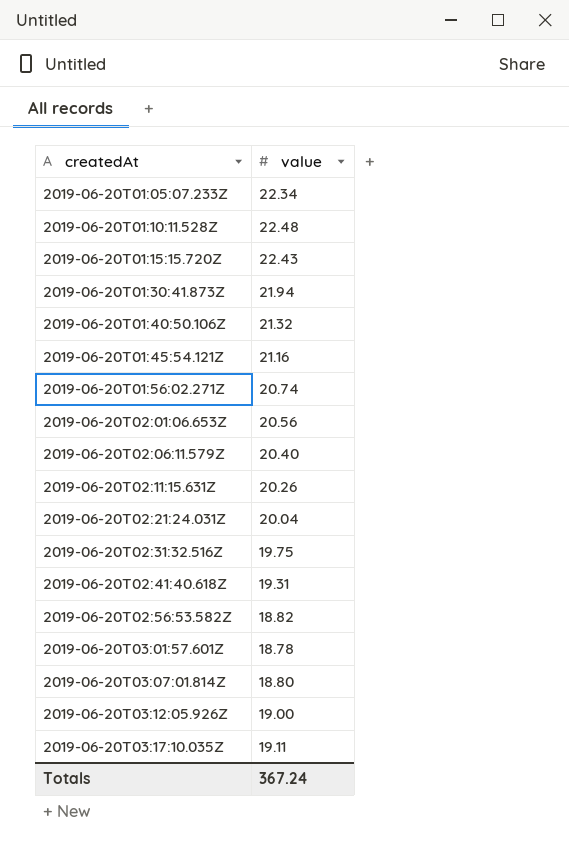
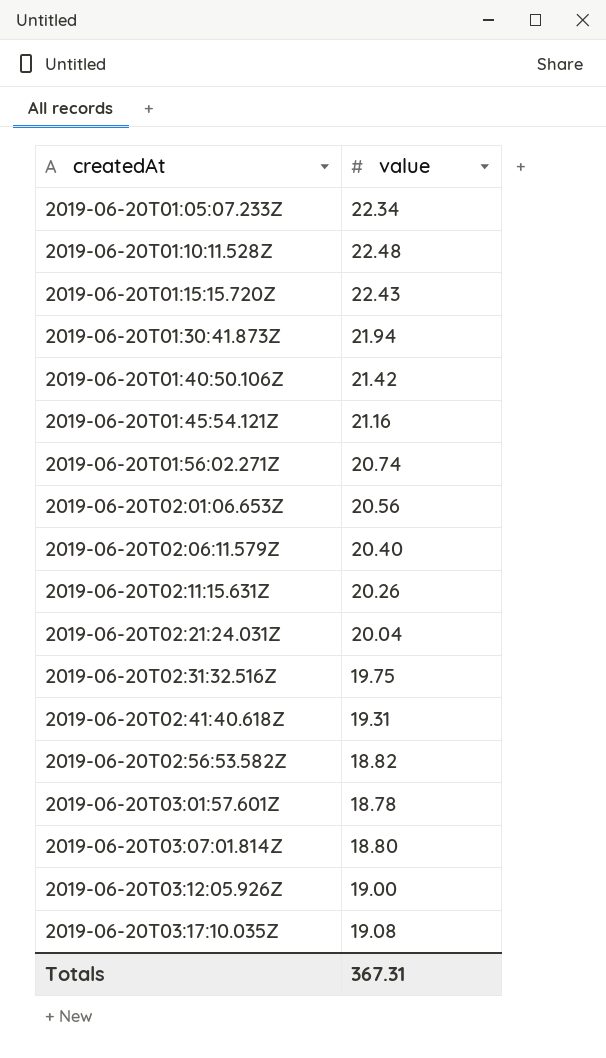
2019-06-20T01:40:50.106Z | value: 21.32 -> 21.42
2019-06-20T03:17:10.035Z | value: 19.11 -> 19.08
Totals | value: 367.24 -> 367.31

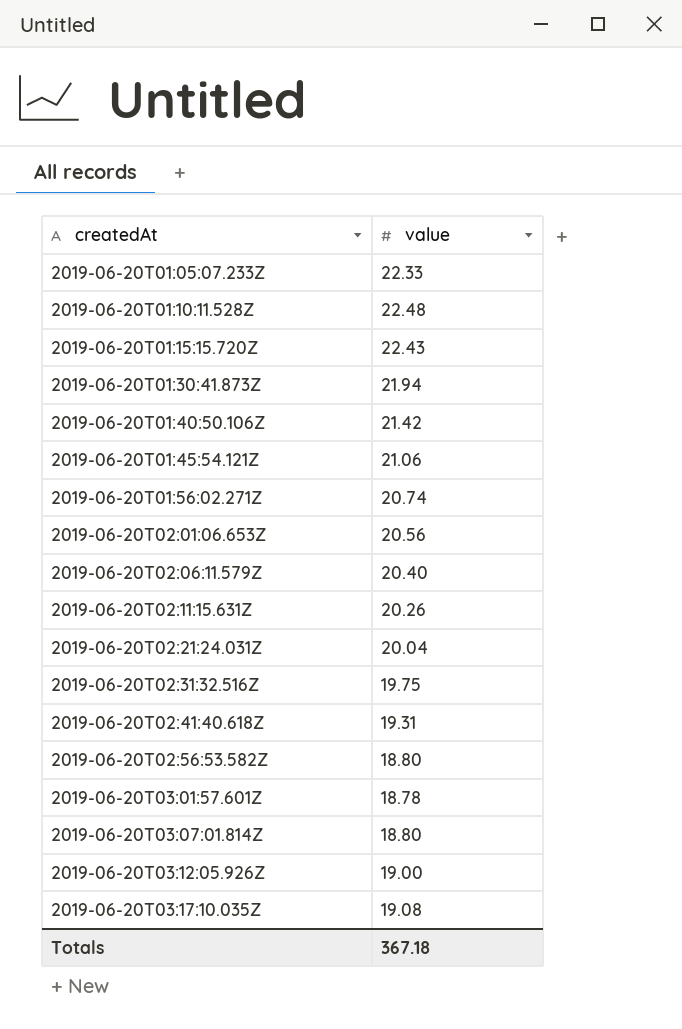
2019-06-20T01:05:07.233Z | value: 22.34 -> 22.33
2019-06-20T01:45:54.121Z | value: 21.16 -> 21.06
2019-06-20T02:56:53.582Z | value: 18.82 -> 18.80
Totals | value: 367.31 -> 367.18

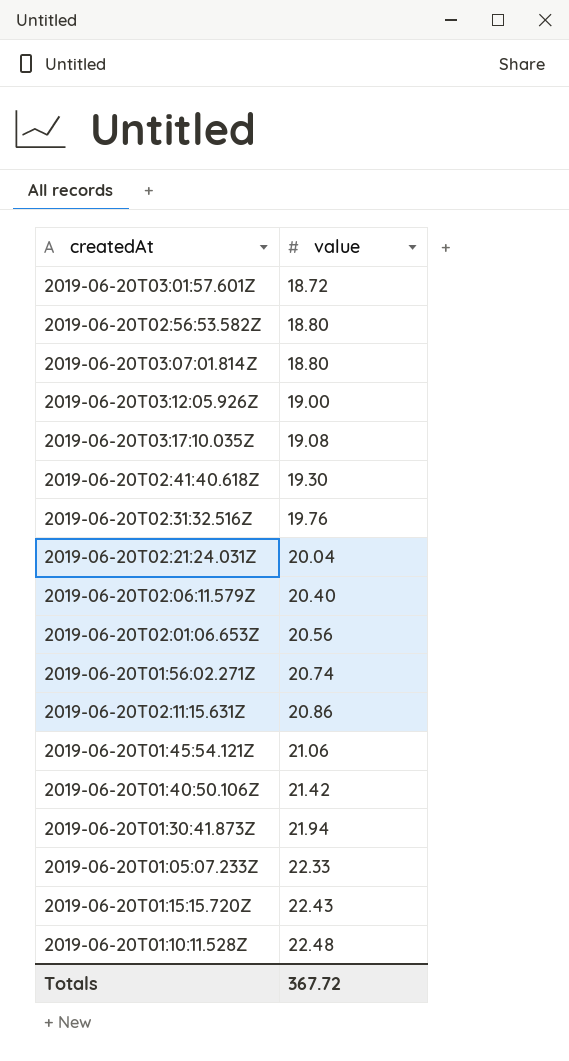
row order: createdAt ascending -> value ascending
2019-06-20T03:01:57.601Z | value: 18.78 -> 18.72
2019-06-20T02:41:40.618Z | value: 19.31 -> 19.30
2019-06-20T02:31:32.516Z | value: 19.75 -> 19.76
2019-06-20T02:11:15.631Z | value: 20.26 -> 20.86
Totals | value: 367.18 -> 367.72

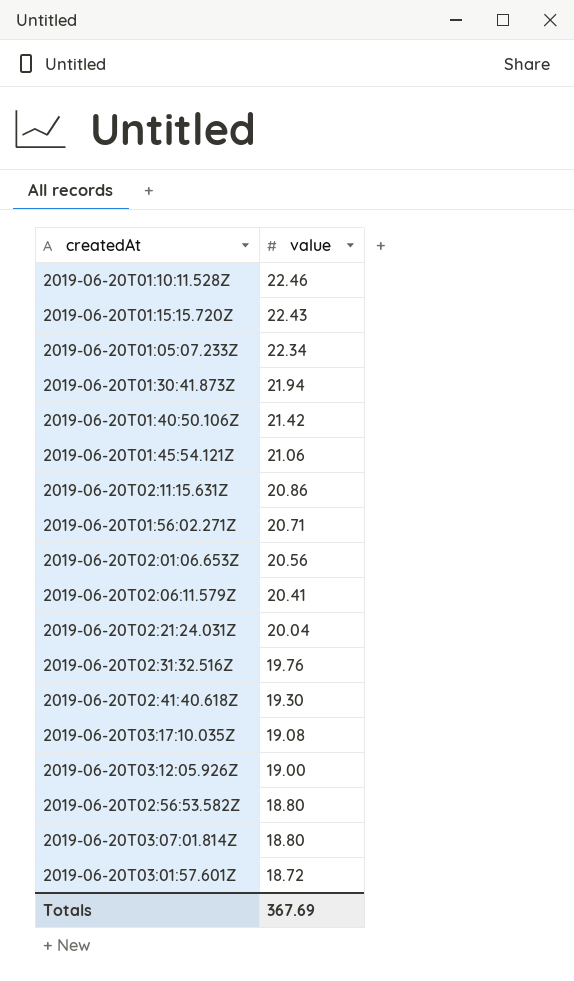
row order: value ascending -> value descending
2019-06-20T01:10:11.528Z | value: 22.48 -> 22.46
2019-06-20T01:05:07.233Z | value: 22.33 -> 22.34
2019-06-20T01:56:02.271Z | value: 20.74 -> 20.71
2019-06-20T02:06:11.579Z | value: 20.40 -> 20.41
Totals | value: 367.72 -> 367.69

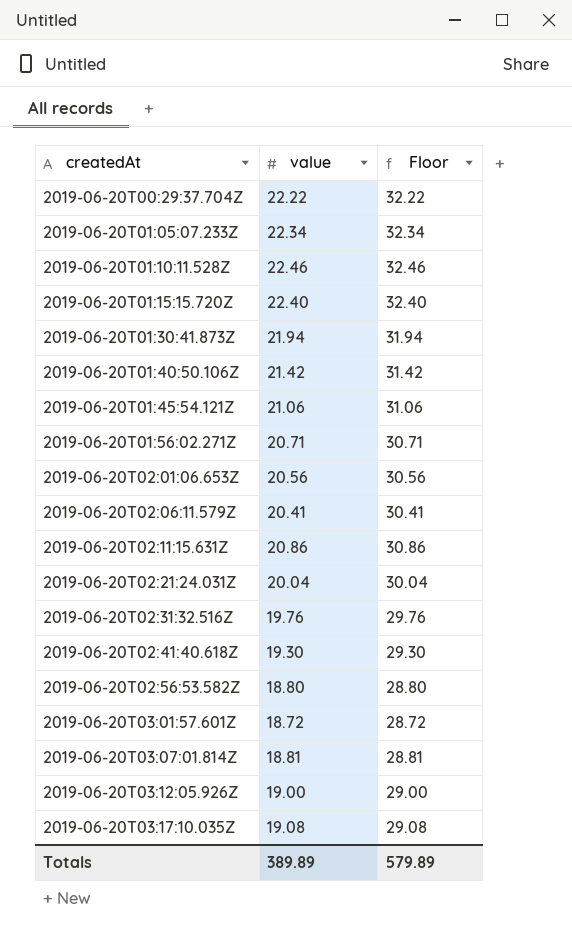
row order: value descending -> createdAt ascending
column Floor | formula: none -> [value] + 10
row 2019-06-20T00:29:37.704Z: none -> 22.22 | 32.22
2019-06-20T01:15:15.720Z | value: 22.43 -> 22.40
2019-06-20T03:07:01.814Z | value: 18.80 -> 18.81
Totals | value: 367.69 -> 389.89

